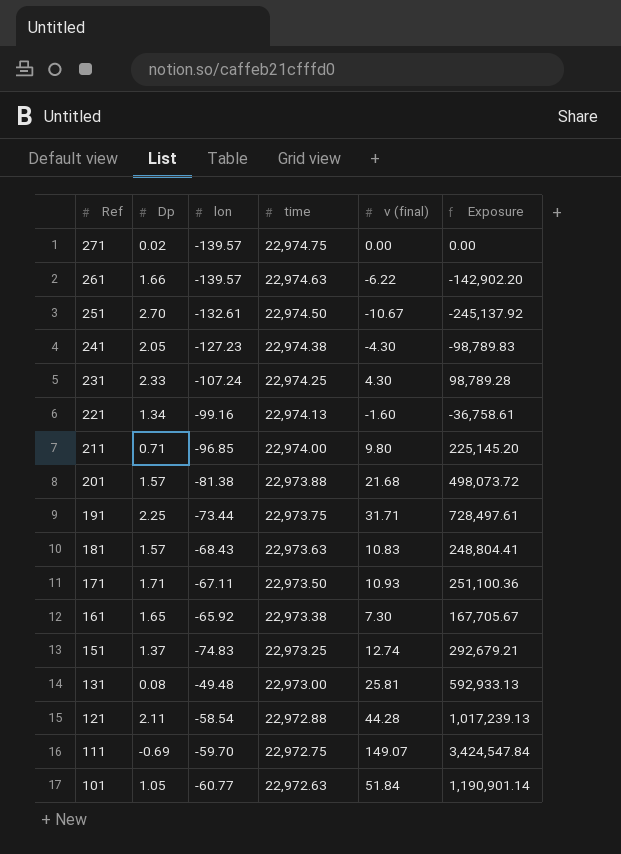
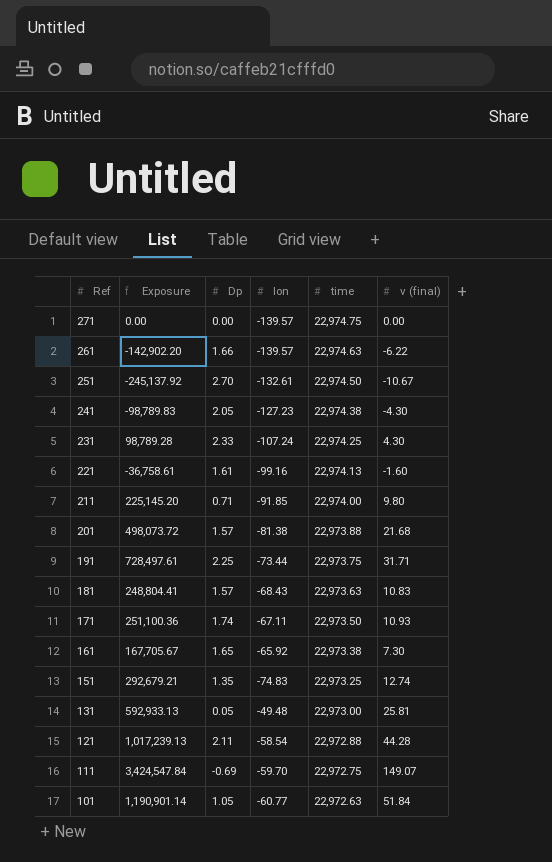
column Exposure | position: 6 -> 2
271 | Dp: 0.02 -> 0.00
221 | Dp: 1.34 -> 1.61
211 | lon: -96.85 -> -91.85
171 | Dp: 1.71 -> 1.74
151 | Dp: 1.37 -> 1.35
131 | Dp: 0.08 -> 0.05

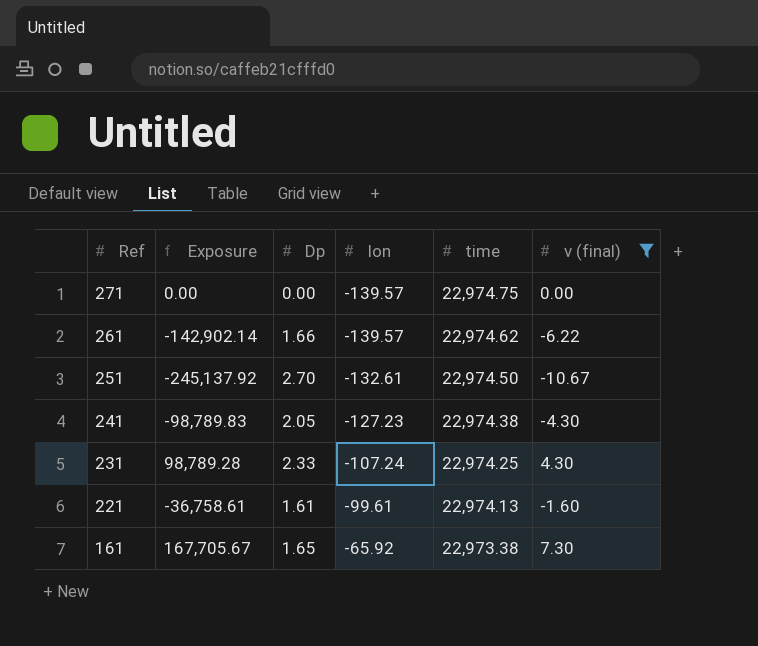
filter: none -> v (final) <= 7.30
261 | Exposure: -142,902.20 -> -142,902.14
261 | time: 22,974.63 -> 22,974.62
221 | lon: -99.16 -> -99.61

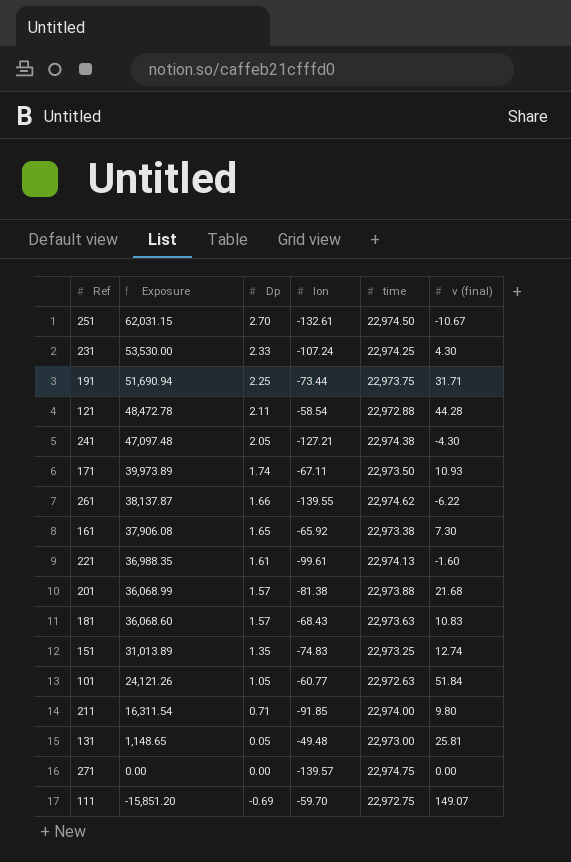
filter: v (final) <= 7.30 -> none
row order: Ref descending -> Exposure descending
column Exposure | formula: [time] * [v (final)] -> [Dp] * [time]
241 | lon: -127.23 -> -127.21
261 | lon: -139.57 -> -139.55

